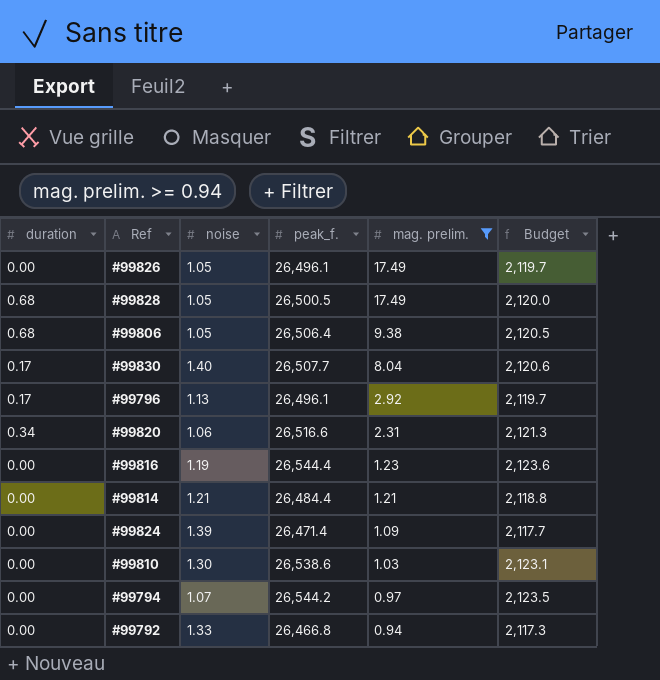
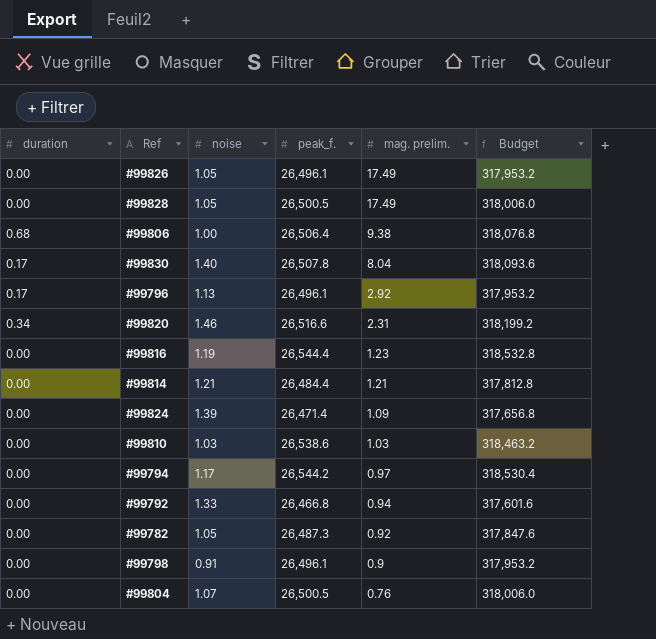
filter: mag. prelim. >= 0.94 -> none
column Budget | formula: [peak_f.] * 0.08 -> [peak_f.] * 12
#99828 | duration: 0.68 -> 0.00
#99806 | noise: 1.05 -> 1.00
#99830 | peak_f.: 26,507.7 -> 26,507.8
#99820 | noise: 1.06 -> 1.46
#99810 | noise: 1.30 -> 1.03
#99794 | noise: 1.07 -> 1.17

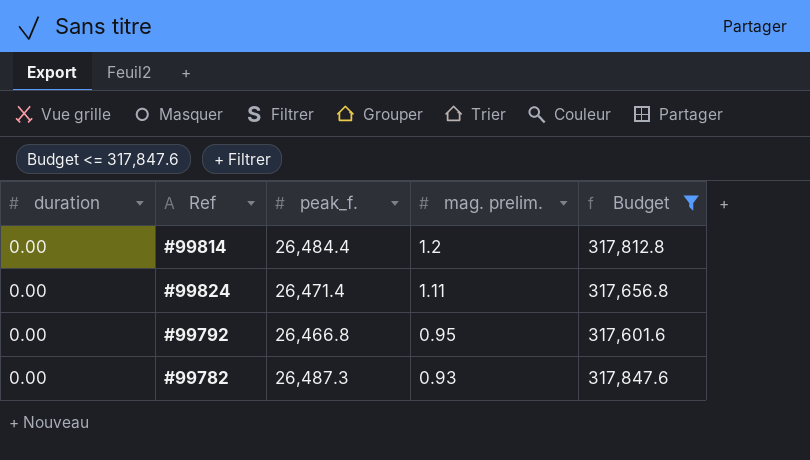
filter: none -> Budget <= 317,847.6
column noise | position: 3 -> none
#99814 | mag. prelim.: 1.21 -> 1.2
#99824 | mag. prelim.: 1.09 -> 1.11
#99792 | mag. prelim.: 0.94 -> 0.95
#99782 | mag. prelim.: 0.92 -> 0.93

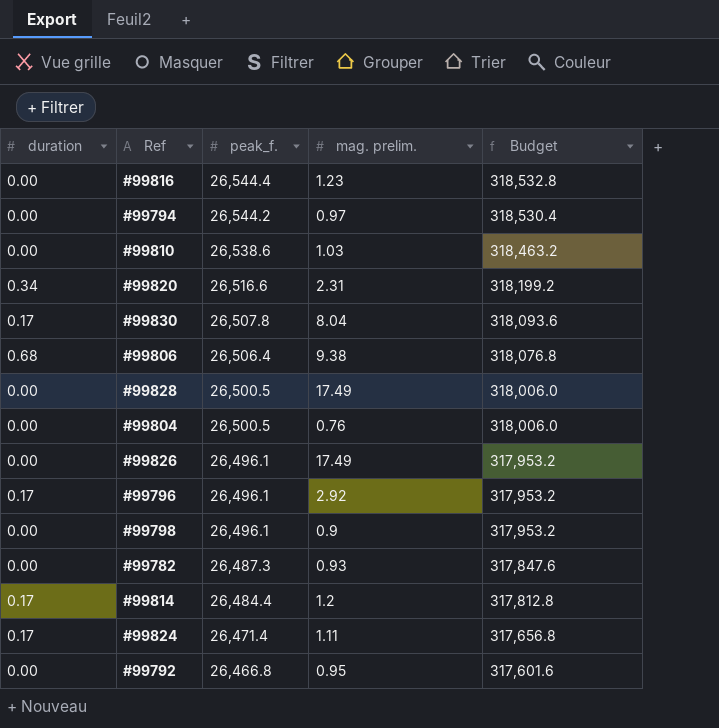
filter: Budget <= 317,847.6 -> none
row order: mag. prelim. descending -> peak_f. descending
#99814 | duration: 0.00 -> 0.17
#99824 | duration: 0.00 -> 0.17

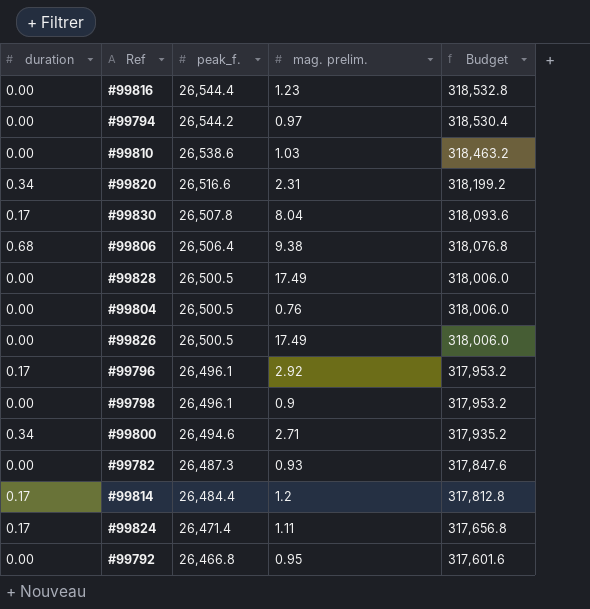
#99826 | peak_f.: 26,496.1 -> 26,500.5
#99826 | Budget: 317,953.2 -> 318,006.0
row #99800: none -> 0.34 | 26,494.6 | 2.71 | 317,935.2

